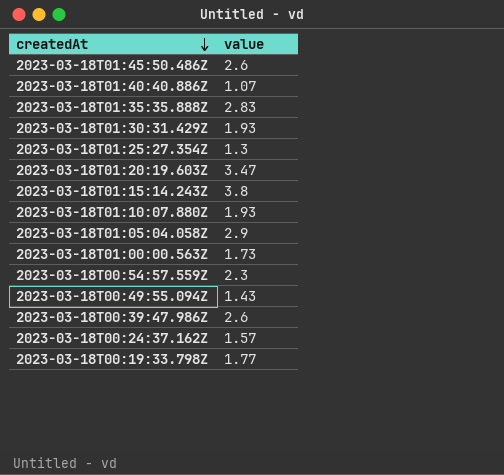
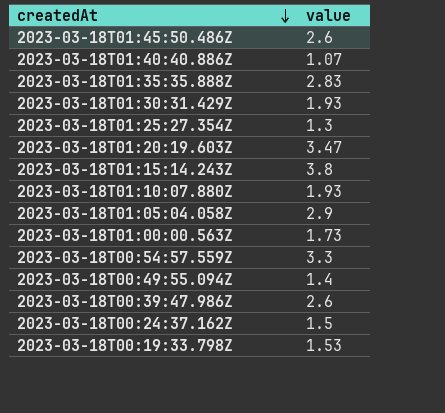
2023-03-18T00:54:57.559Z | value: 2.3 -> 3.3
2023-03-18T00:49:55.094Z | value: 1.43 -> 1.4
2023-03-18T00:24:37.162Z | value: 1.57 -> 1.5
2023-03-18T00:19:33.798Z | value: 1.77 -> 1.53

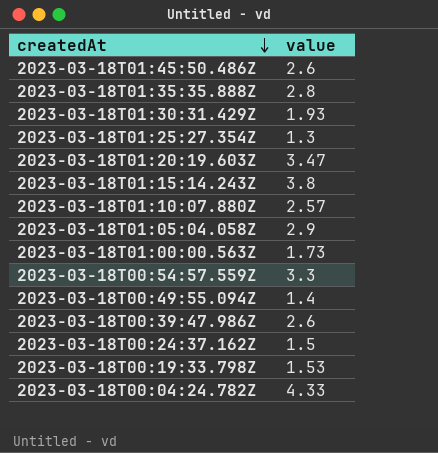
row 2023-03-18T01:40:40.886Z: 1.07 -> none
2023-03-18T01:35:35.888Z | value: 2.83 -> 2.8
2023-03-18T01:10:07.880Z | value: 1.93 -> 2.57
row 2023-03-18T00:04:24.782Z: none -> 4.33

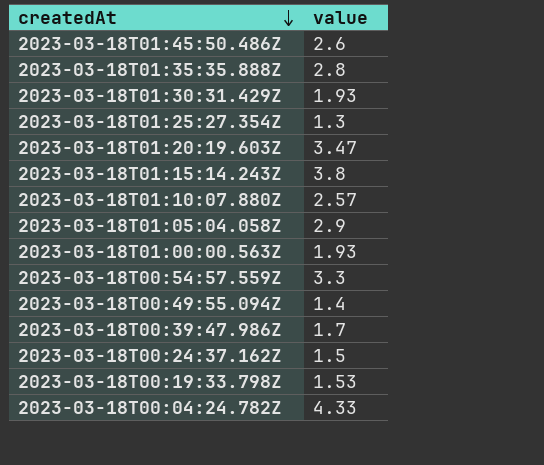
2023-03-18T01:00:00.563Z | value: 1.73 -> 1.93
2023-03-18T00:39:47.986Z | value: 2.6 -> 1.7

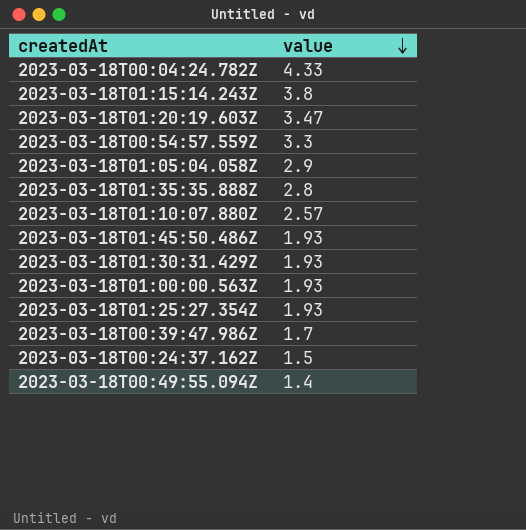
row order: createdAt descending -> value descending
row 2023-03-18T00:19:33.798Z: 1.53 -> none
2023-03-18T01:45:50.486Z | value: 2.6 -> 1.93
2023-03-18T01:25:27.354Z | value: 1.3 -> 1.93

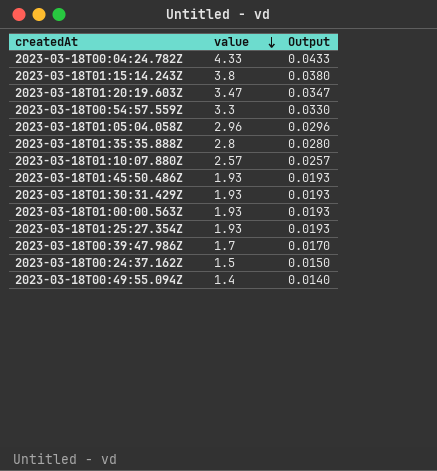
column Output | formula: none -> [value] * 0.01
2023-03-18T01:05:04.058Z | value: 2.9 -> 2.96

